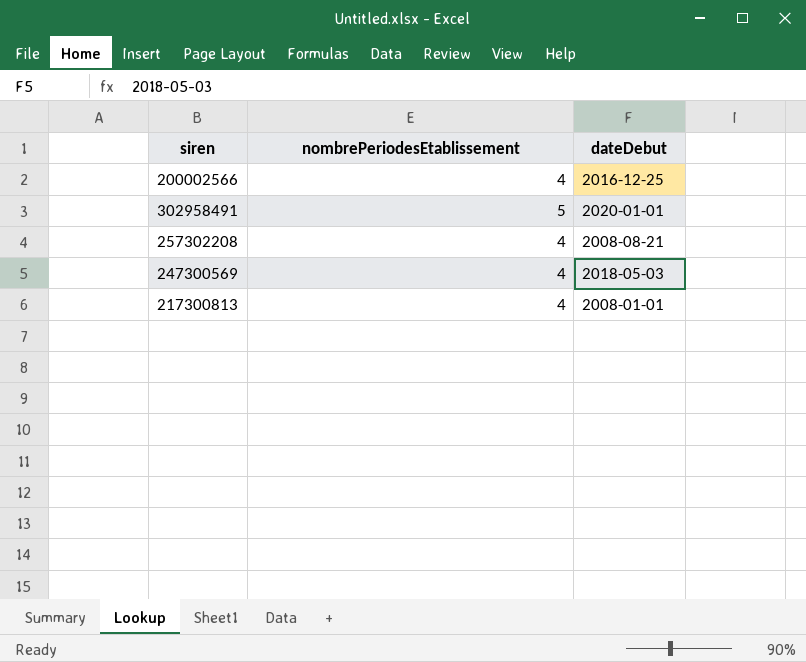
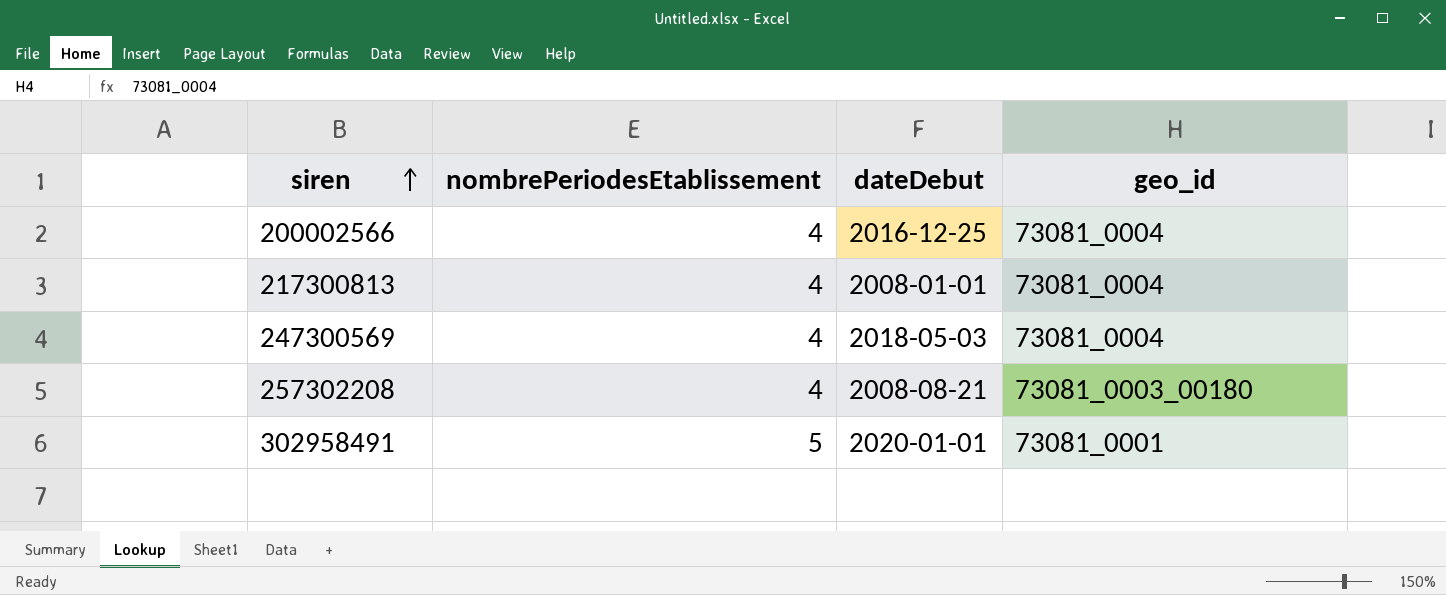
row order: none -> siren ascending
column geo_id | position: none -> 4

